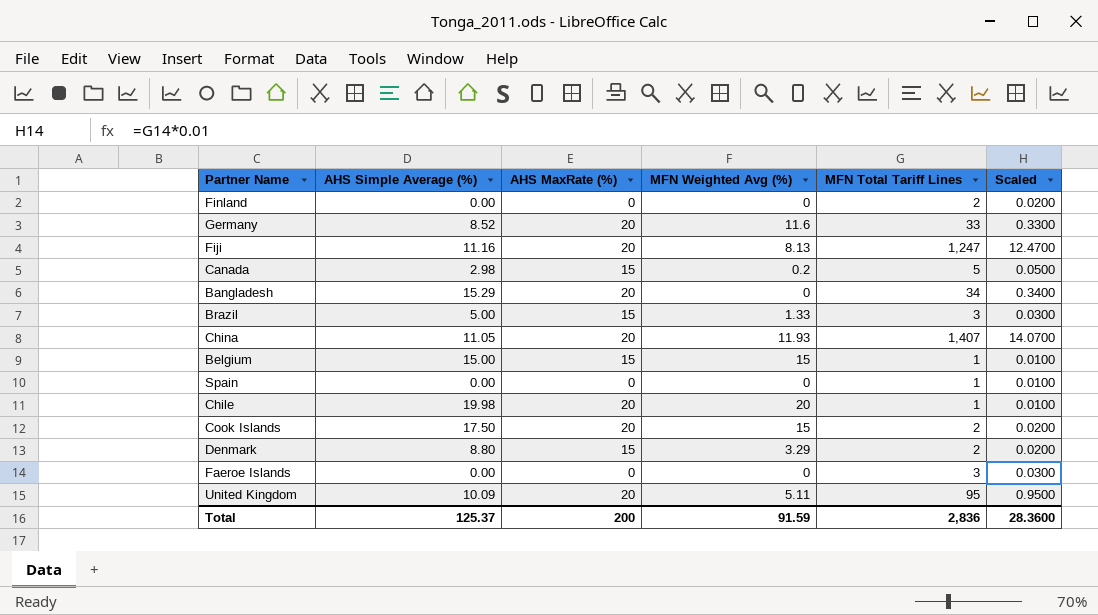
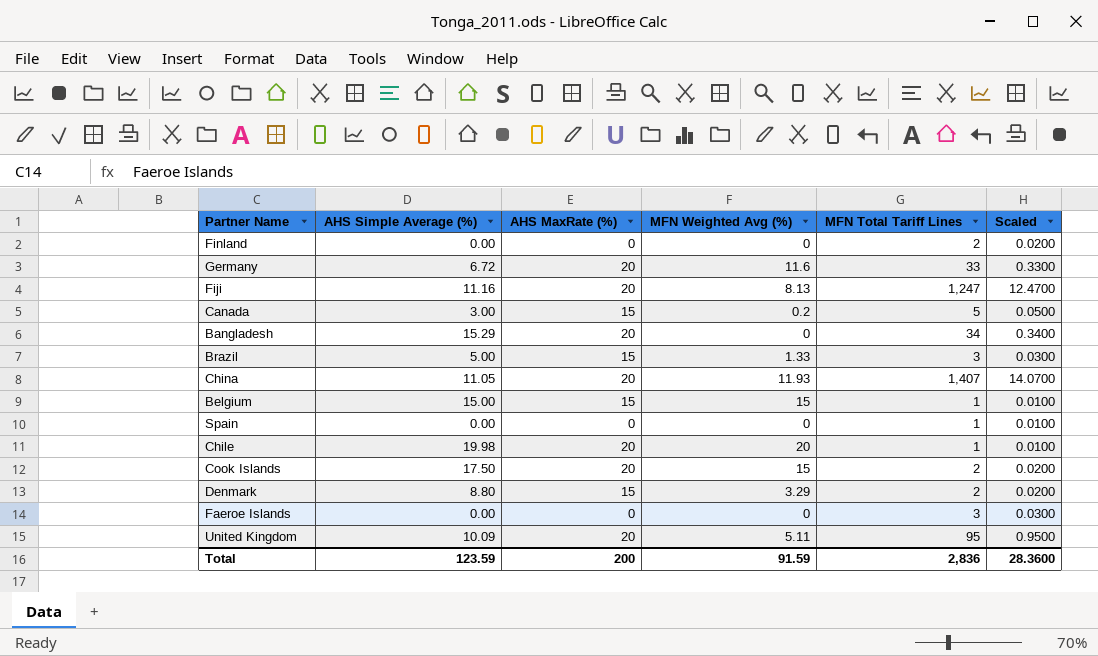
Germany | AHS Simple Average (%): 8.52 -> 6.72
Canada | AHS Simple Average (%): 2.98 -> 3.00
Total | AHS Simple Average (%): 125.37 -> 123.59

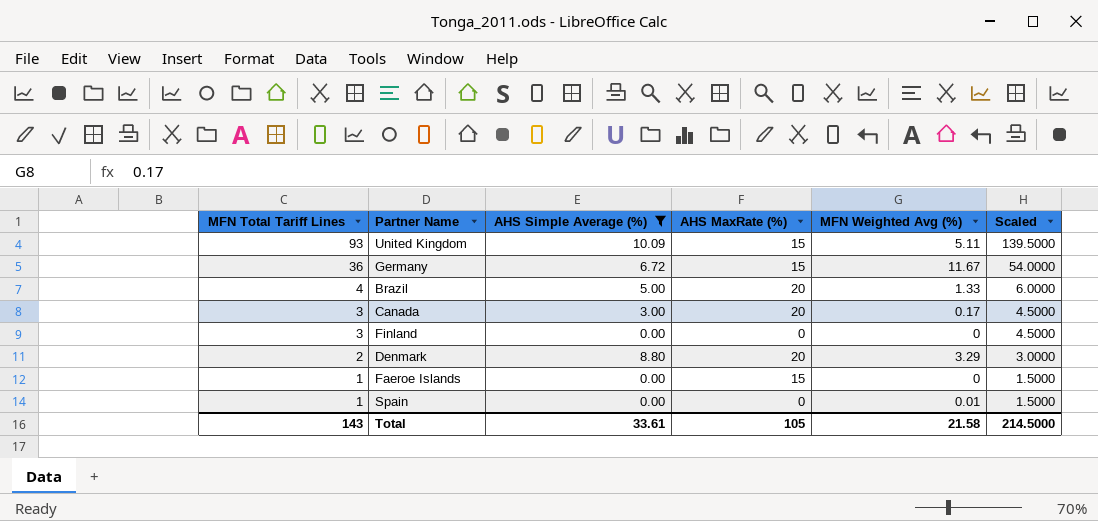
filter: none -> AHS Simple Average (%) <= 10.09
row order: none -> MFN Total Tariff Lines descending
column MFN Total Tariff Lines | position: 5 -> 1
column Scaled | formula: [MFN Total Tariff Lines] * 0.01 -> [MFN Total Tariff Lines] * 1.5
United Kingdom | MFN Total Tariff Lines: 95 -> 93
United Kingdom | AHS MaxRate (%): 20 -> 15
Germany | MFN Total Tariff Lines: 33 -> 36
Germany | AHS MaxRate (%): 20 -> 15
Germany | MFN Weighted Avg (%): 11.6 -> 11.67
Brazil | MFN Total Tariff Lines: 3 -> 4
Brazil | AHS MaxRate (%): 15 -> 20
Canada | MFN Total Tariff Lines: 5 -> 3
Canada | AHS MaxRate (%): 15 -> 20
Canada | MFN Weighted Avg (%): 0.2 -> 0.17
Finland | MFN Total Tariff Lines: 2 -> 3
Denmark | AHS MaxRate (%): 15 -> 20
Faeroe Islands | MFN Total Tariff Lines: 3 -> 1
Faeroe Islands | AHS MaxRate (%): 0 -> 15
Spain | MFN Weighted Avg (%): 0 -> 0.01
Total | MFN Total Tariff Lines: 2,836 -> 143
Total | AHS Simple Average (%): 123.59 -> 33.61
Total | AHS MaxRate (%): 200 -> 105
Total | MFN Weighted Avg (%): 91.59 -> 21.58
Total | Scaled: 28.3600 -> 214.5000

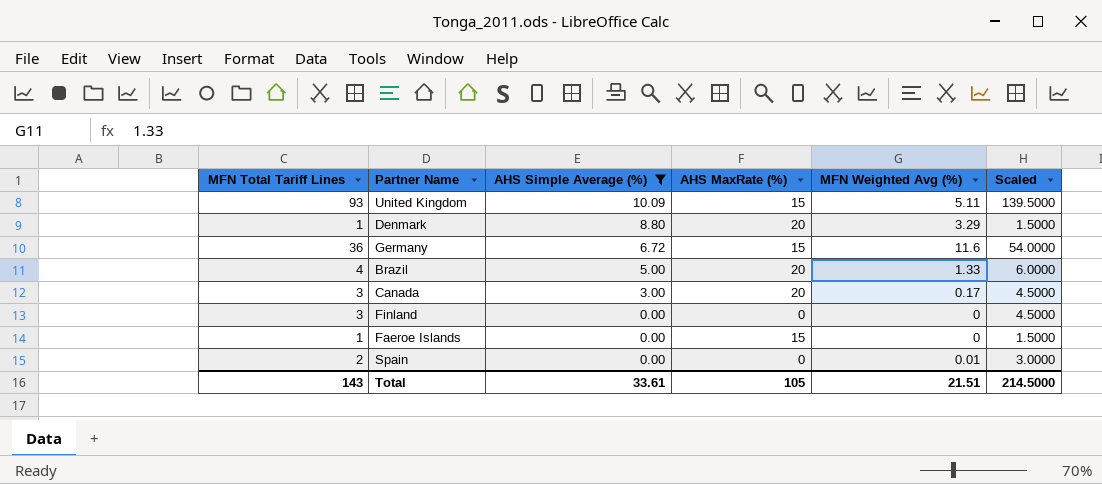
row order: MFN Total Tariff Lines descending -> AHS Simple Average (%) descending
Denmark | MFN Total Tariff Lines: 2 -> 1
Denmark | Scaled: 3.0000 -> 1.5000
Germany | MFN Weighted Avg (%): 11.67 -> 11.6
Spain | MFN Total Tariff Lines: 1 -> 2
Spain | Scaled: 1.5000 -> 3.0000
Total | MFN Weighted Avg (%): 21.58 -> 21.51

